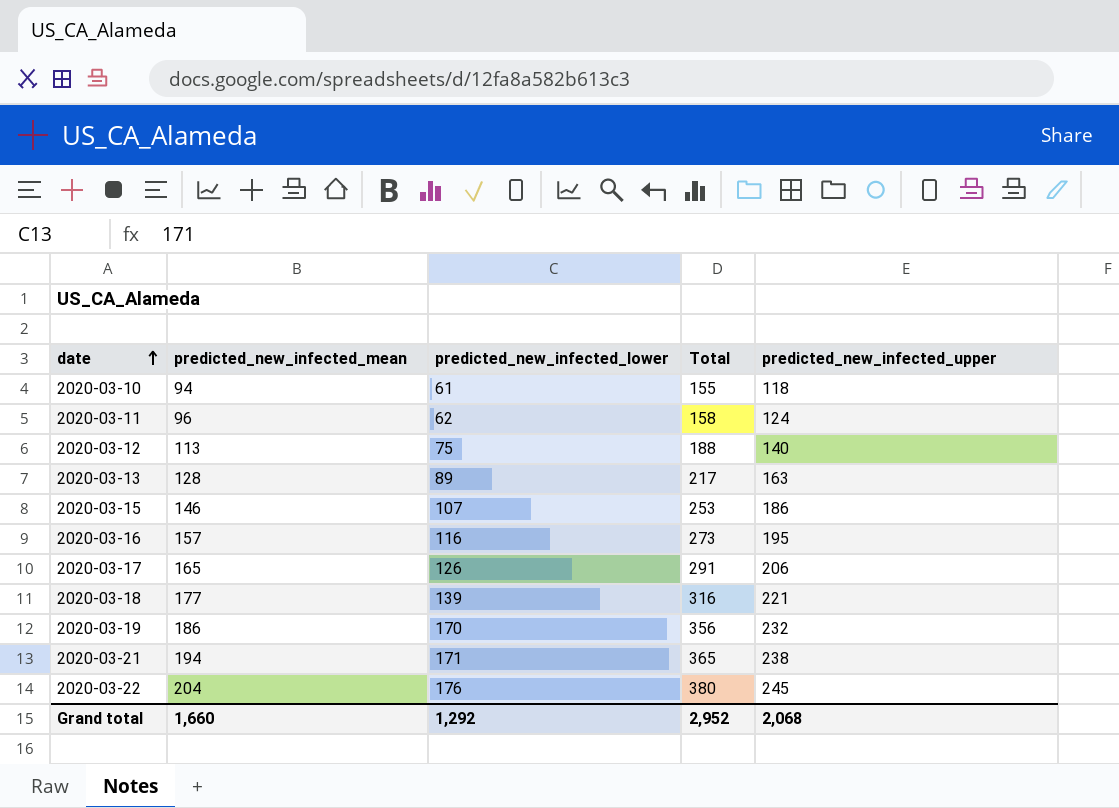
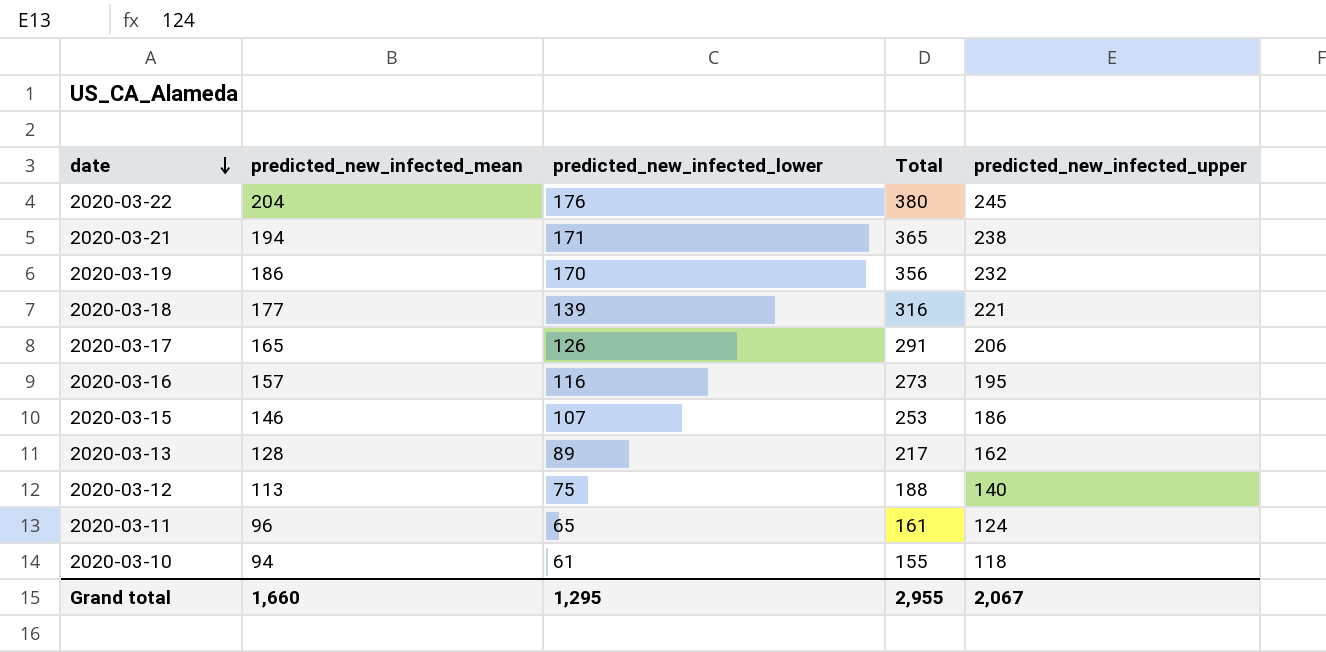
row order: date ascending -> date descending
2020-03-13 | predicted_new_infected_upper: 163 -> 162
2020-03-11 | predicted_new_infected_lower: 62 -> 65
2020-03-11 | Total: 158 -> 161
Grand total | predicted_new_infected_lower: 1,292 -> 1,295
Grand total | Total: 2,952 -> 2,955
Grand total | predicted_new_infected_upper: 2,068 -> 2,067

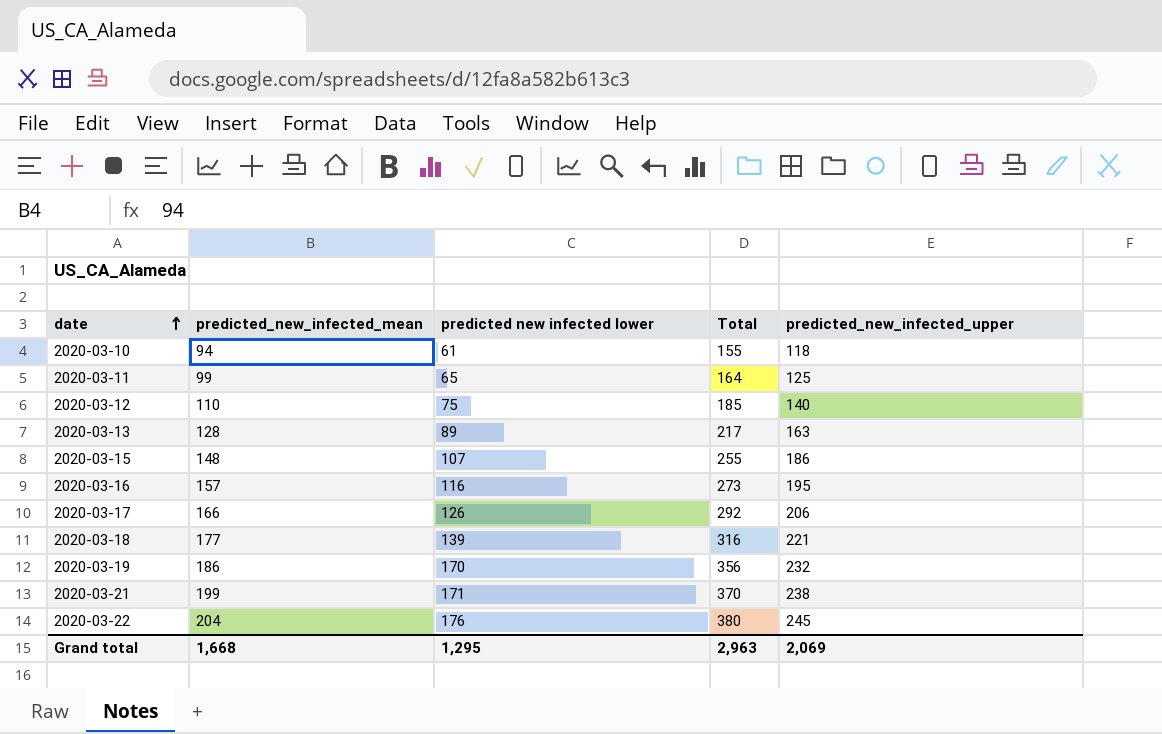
row order: date descending -> date ascending
column name: predicted_new_infected_lower -> predicted new infected lower
2020-03-11 | predicted_new_infected_mean: 96 -> 99
2020-03-11 | Total: 161 -> 164
2020-03-11 | predicted_new_infected_upper: 124 -> 125
2020-03-12 | predicted_new_infected_mean: 113 -> 110
2020-03-12 | Total: 188 -> 185
2020-03-13 | predicted_new_infected_upper: 162 -> 163
2020-03-15 | predicted_new_infected_mean: 146 -> 148
2020-03-15 | Total: 253 -> 255
2020-03-17 | predicted_new_infected_mean: 165 -> 166
2020-03-17 | Total: 291 -> 292
2020-03-21 | predicted_new_infected_mean: 194 -> 199
2020-03-21 | Total: 365 -> 370
Grand total | predicted_new_infected_mean: 1,660 -> 1,668
Grand total | Total: 2,955 -> 2,963
Grand total | predicted_new_infected_upper: 2,067 -> 2,069

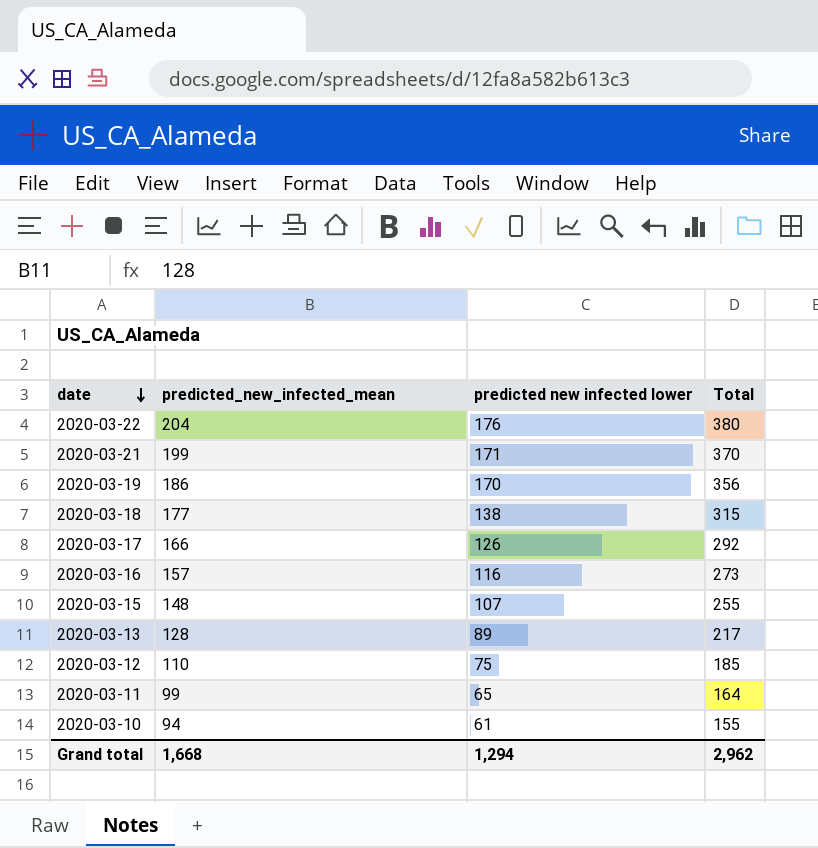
row order: date ascending -> date descending
column predicted_new_infected_upper | position: 5 -> none
2020-03-18 | predicted new infected lower: 139 -> 138
2020-03-18 | Total: 316 -> 315
Grand total | predicted new infected lower: 1,295 -> 1,294
Grand total | Total: 2,963 -> 2,962

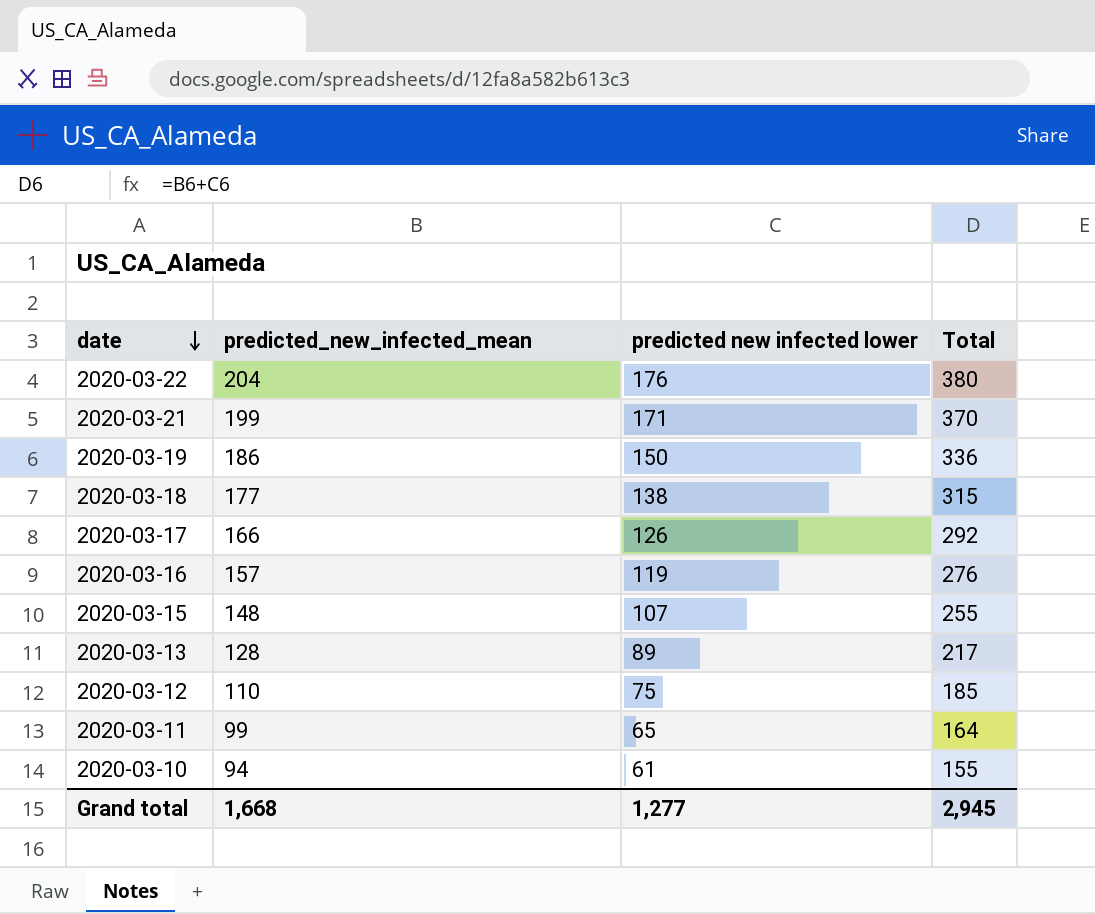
2020-03-19 | predicted new infected lower: 170 -> 150
2020-03-19 | Total: 356 -> 336
2020-03-16 | predicted new infected lower: 116 -> 119
2020-03-16 | Total: 273 -> 276
Grand total | predicted new infected lower: 1,294 -> 1,277
Grand total | Total: 2,962 -> 2,945

